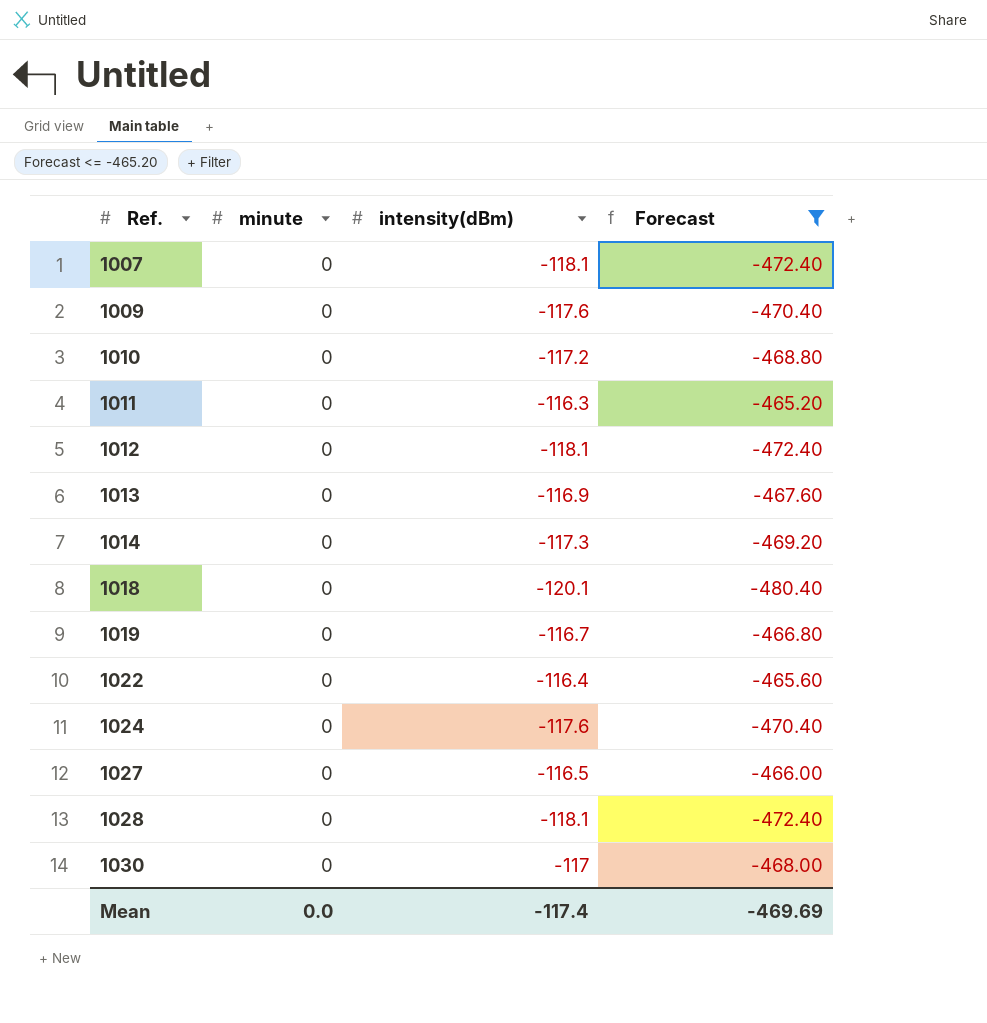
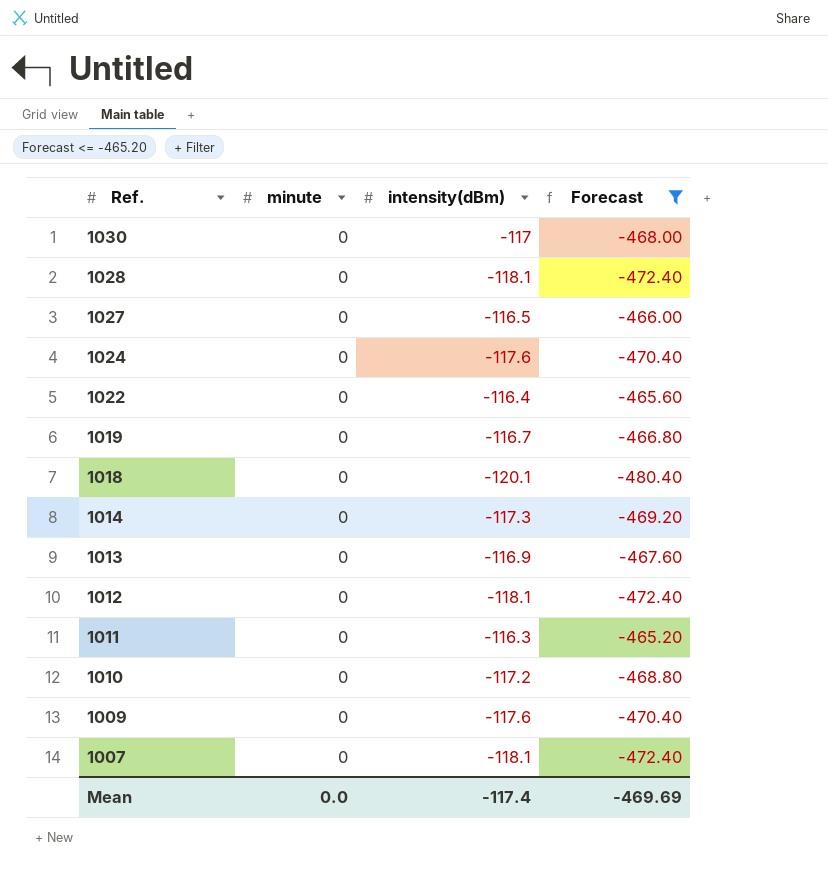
row order: Ref. ascending -> Ref. descending

